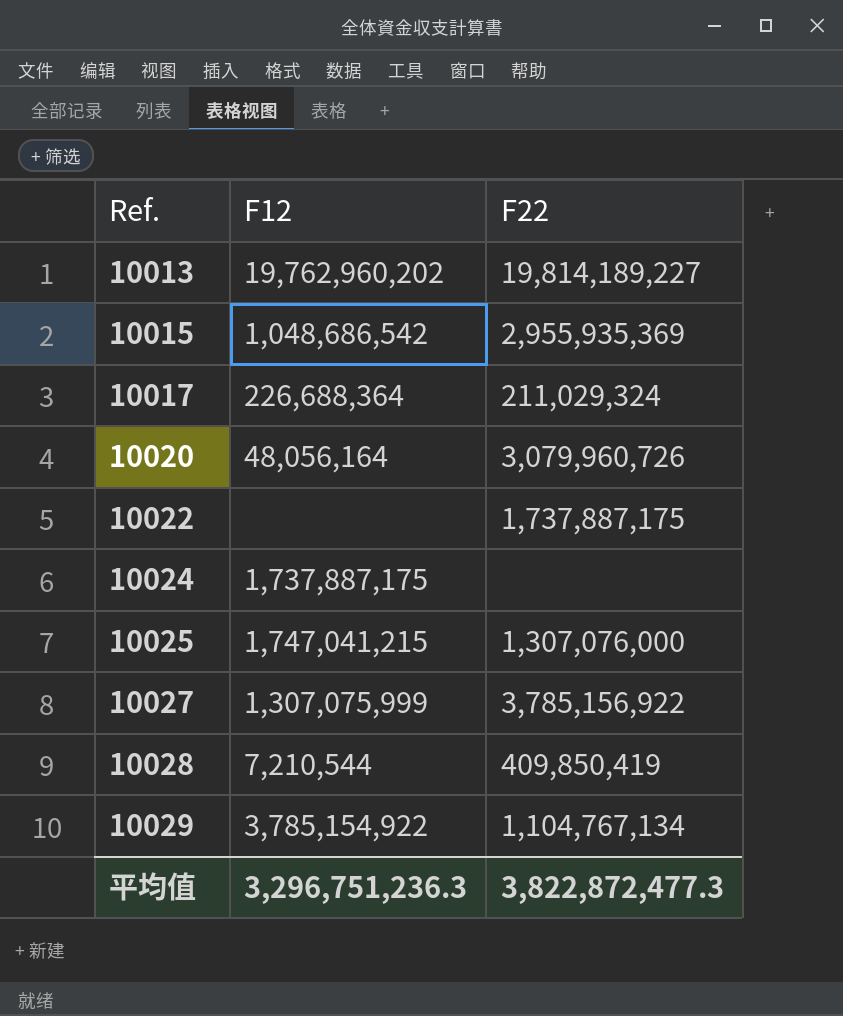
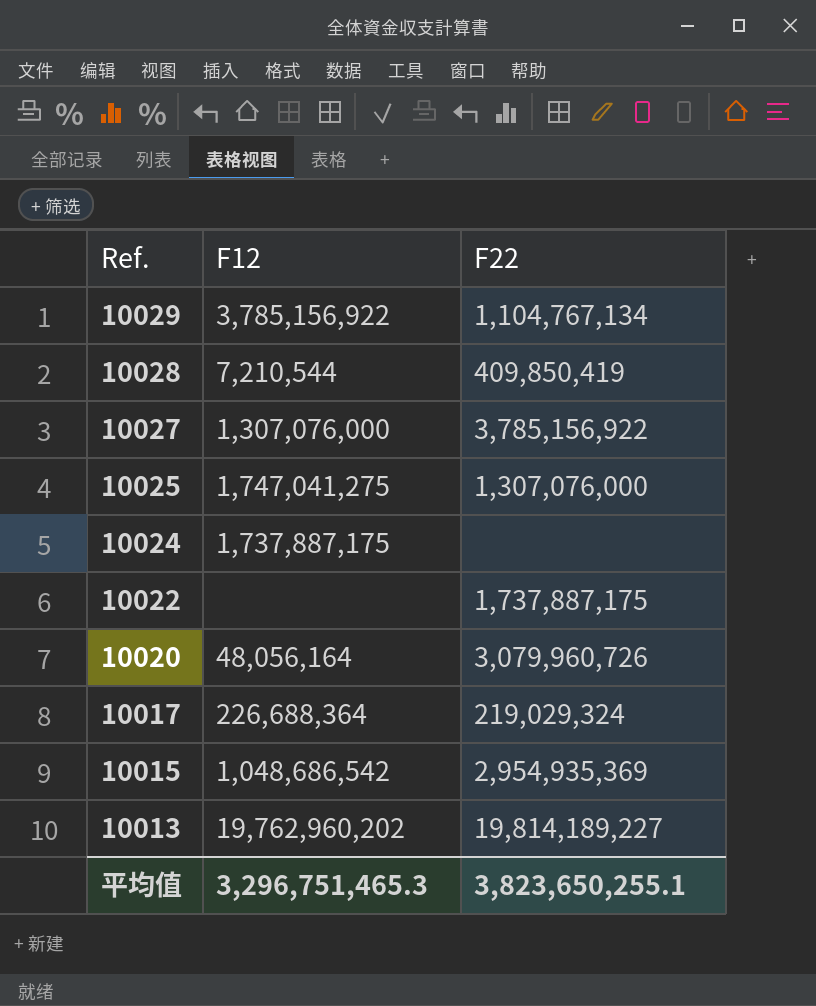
row order: Ref. ascending -> Ref. descending
10029 | F12: 3,785,154,922 -> 3,785,156,922
10027 | F12: 1,307,075,999 -> 1,307,076,000
10025 | F12: 1,747,041,215 -> 1,747,041,275
10017 | F22: 211,029,324 -> 219,029,324
10015 | F22: 2,955,935,369 -> 2,954,935,369
平均值 | F12: 3,296,751,236.3 -> 3,296,751,465.3
平均值 | F22: 3,822,872,477.3 -> 3,823,650,255.1

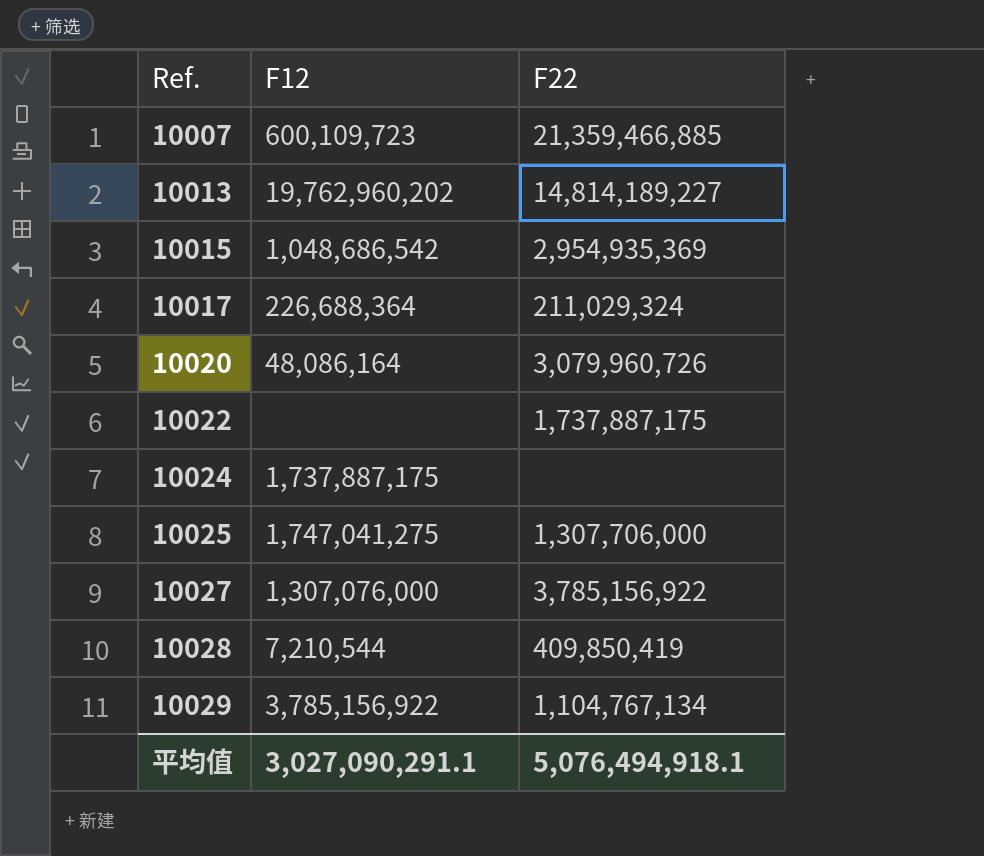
row order: Ref. descending -> Ref. ascending
row 10007: none -> 600,109,723 | 21,359,466,885
10013 | F22: 19,814,189,227 -> 14,814,189,227
10017 | F22: 219,029,324 -> 211,029,324
10020 | F12: 48,056,164 -> 48,086,164
10025 | F22: 1,307,076,000 -> 1,307,706,000
平均值 | F12: 3,296,751,465.3 -> 3,027,090,291.1
平均值 | F22: 3,823,650,255.1 -> 5,076,494,918.1

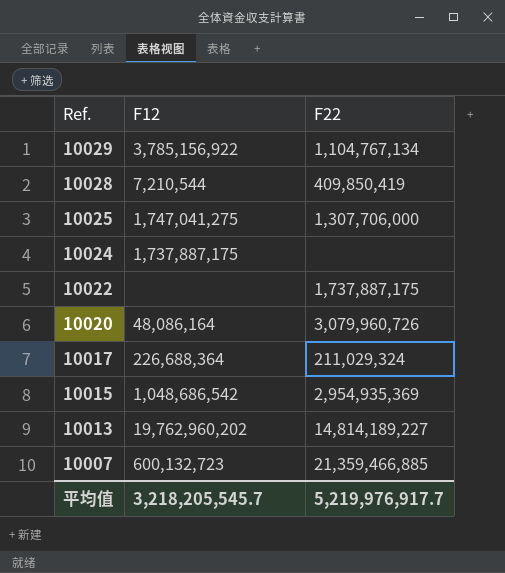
row order: Ref. ascending -> Ref. descending
row 10027: 1,307,076,000 | 3,785,156,922 -> none
10007 | F12: 600,109,723 -> 600,132,723
平均值 | F12: 3,027,090,291.1 -> 3,218,205,545.7
平均值 | F22: 5,076,494,918.1 -> 5,219,976,917.7

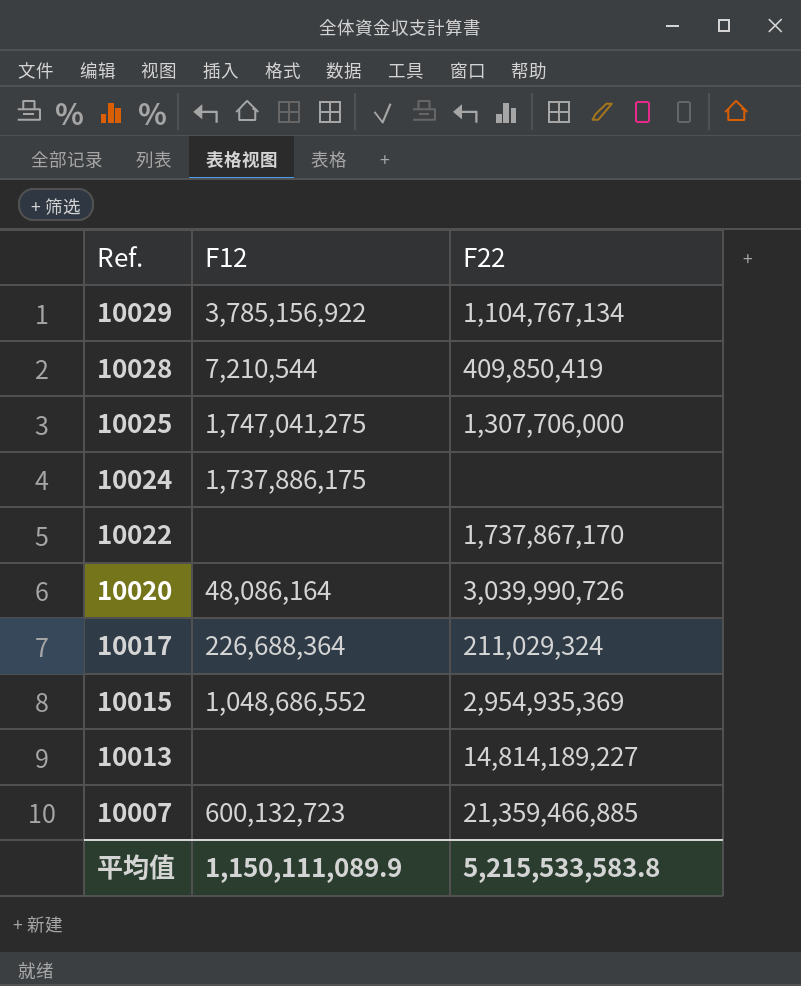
10024 | F12: 1,737,887,175 -> 1,737,886,175
10022 | F22: 1,737,887,175 -> 1,737,867,170
10020 | F22: 3,079,960,726 -> 3,039,990,726
10015 | F12: 1,048,686,542 -> 1,048,686,552
10013 | F12: 19,762,960,202 -> none
平均值 | F12: 3,218,205,545.7 -> 1,150,111,089.9
平均值 | F22: 5,219,976,917.7 -> 5,215,533,583.8

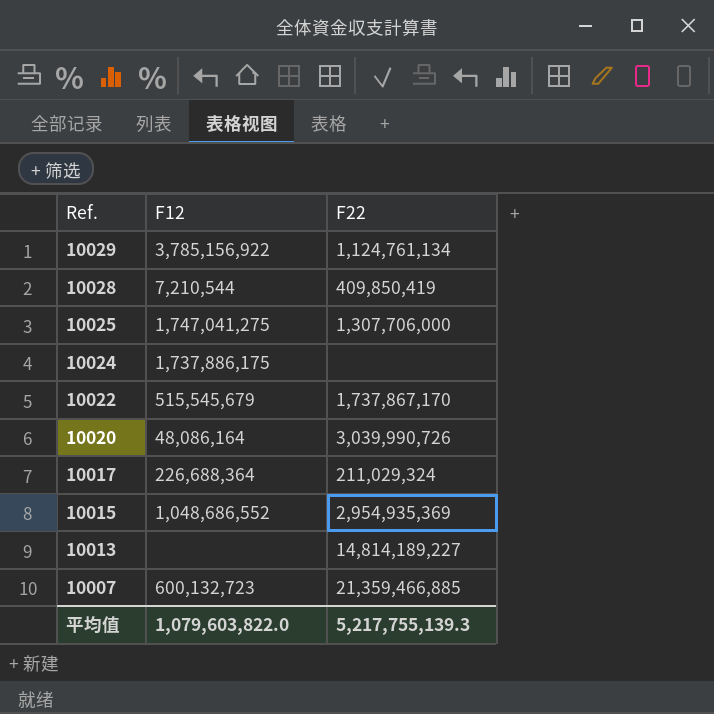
10029 | F22: 1,104,767,134 -> 1,124,761,134
10022 | F12: none -> 515,545,679
平均值 | F12: 1,150,111,089.9 -> 1,079,603,822.0
平均值 | F22: 5,215,533,583.8 -> 5,217,755,139.3

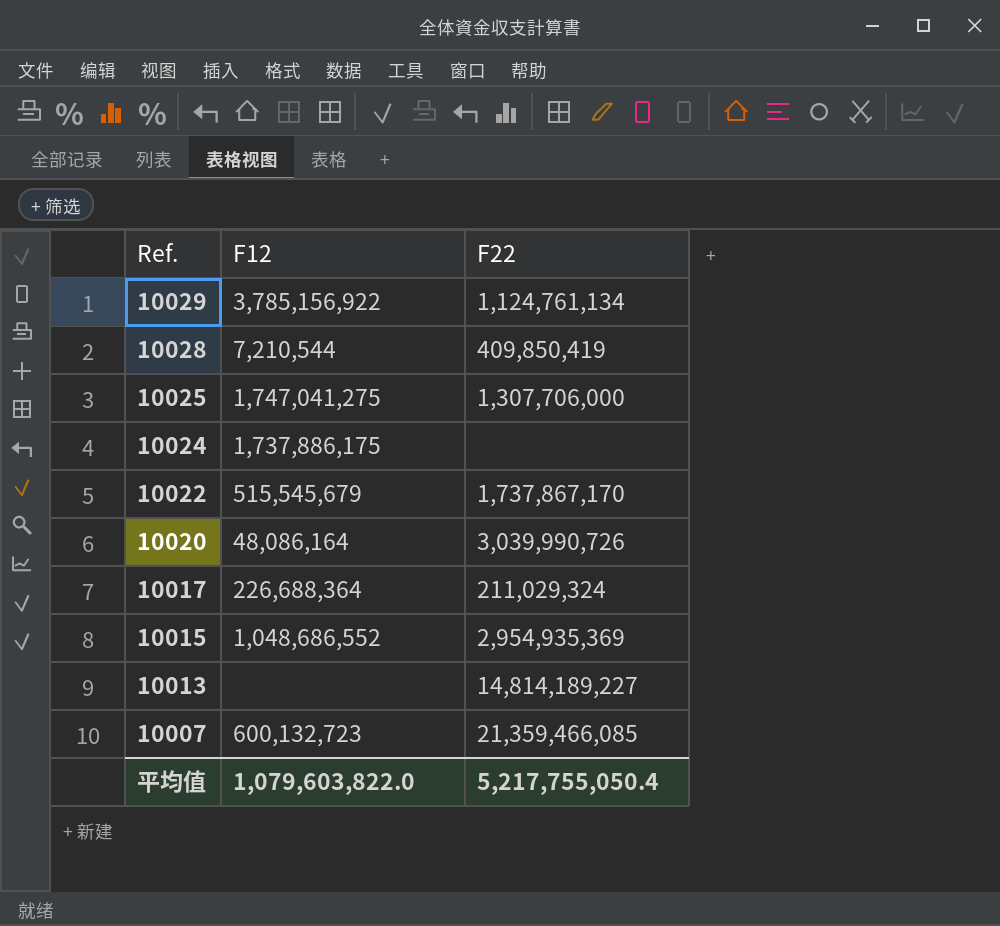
10007 | F22: 21,359,466,885 -> 21,359,466,085
平均值 | F22: 5,217,755,139.3 -> 5,217,755,050.4

